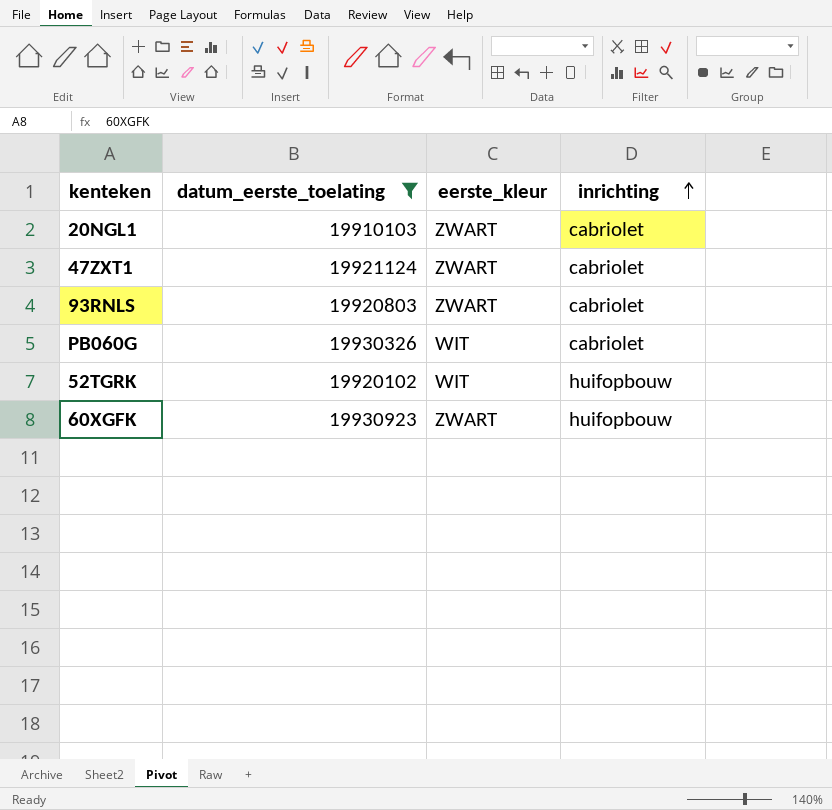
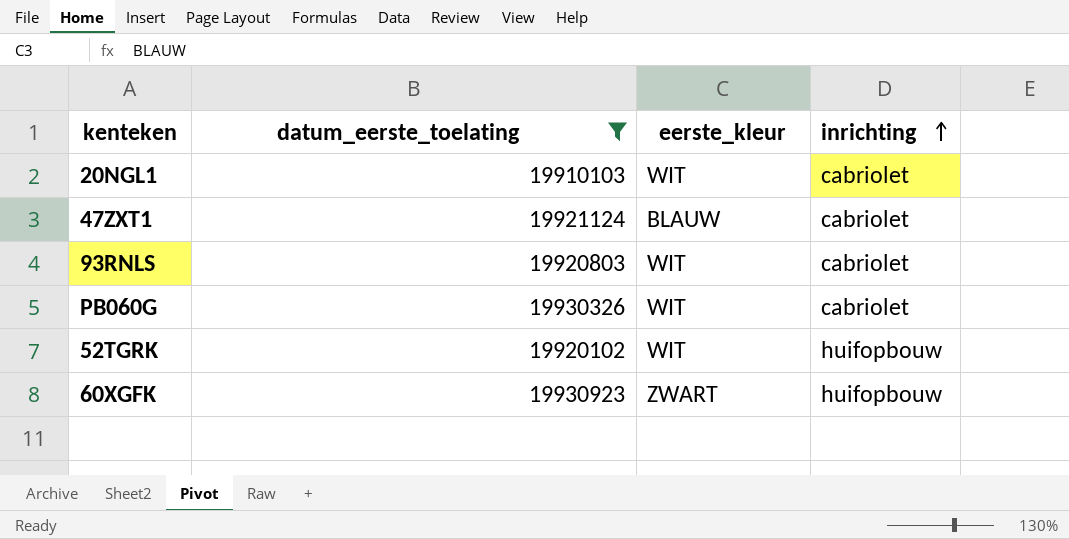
20NGL1 | eerste_kleur: ZWART -> WIT
47ZXT1 | eerste_kleur: ZWART -> BLAUW
93RNLS | eerste_kleur: ZWART -> WIT

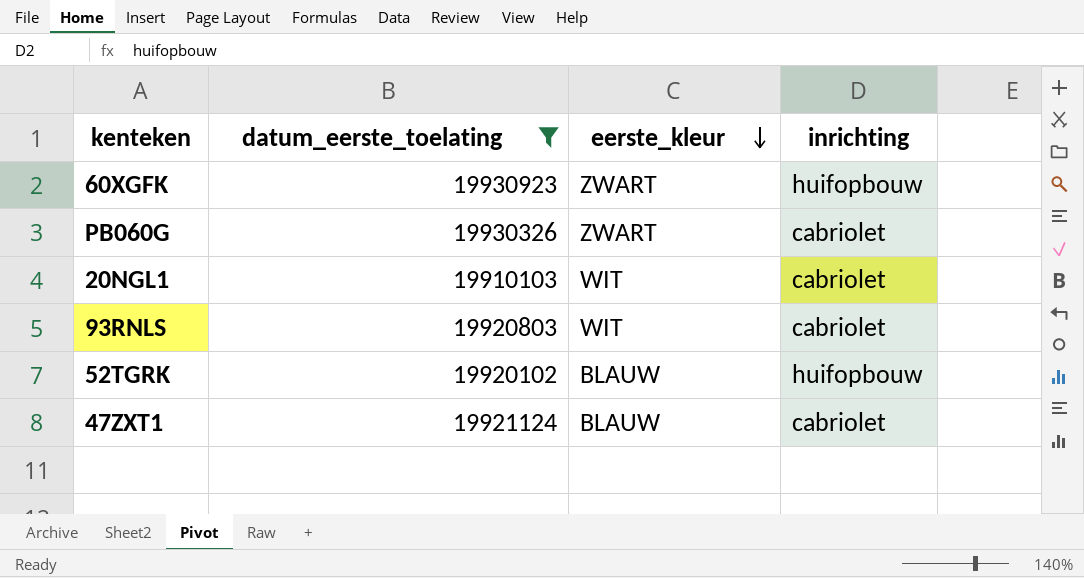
row order: inrichting ascending -> eerste_kleur descending
PB060G | eerste_kleur: WIT -> ZWART
52TGRK | eerste_kleur: WIT -> BLAUW

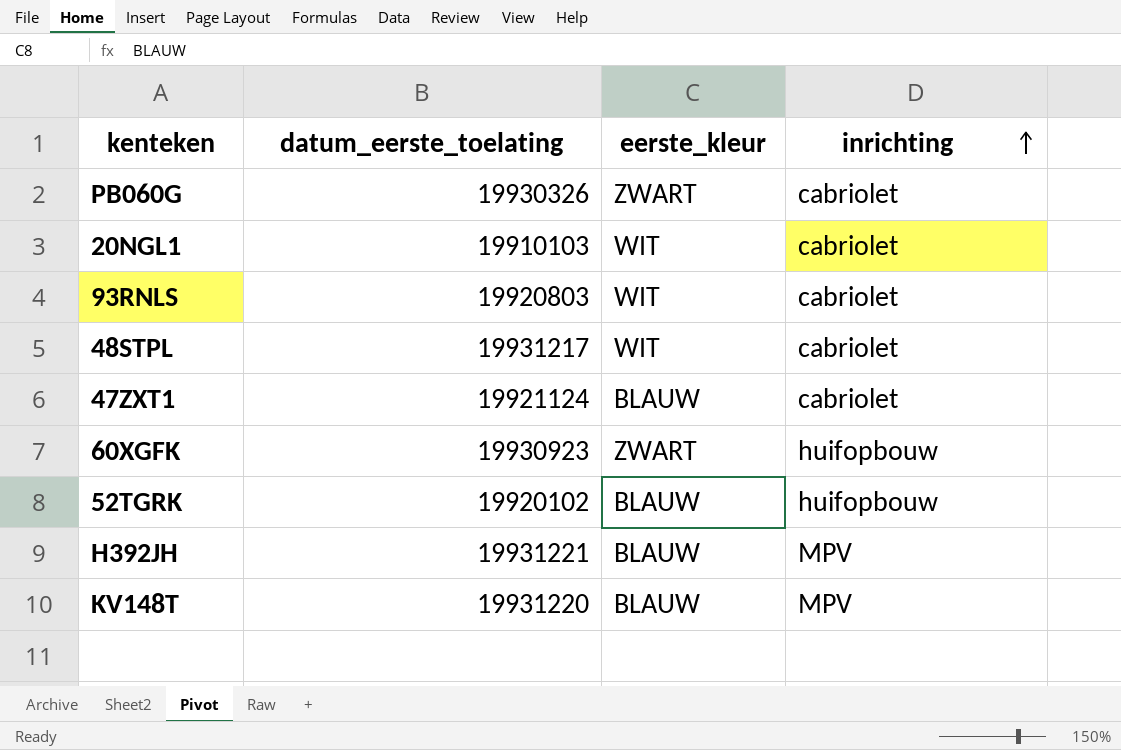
filter: datum_eerste_toelating <= 19930923 -> none
row order: eerste_kleur descending -> inrichting ascending

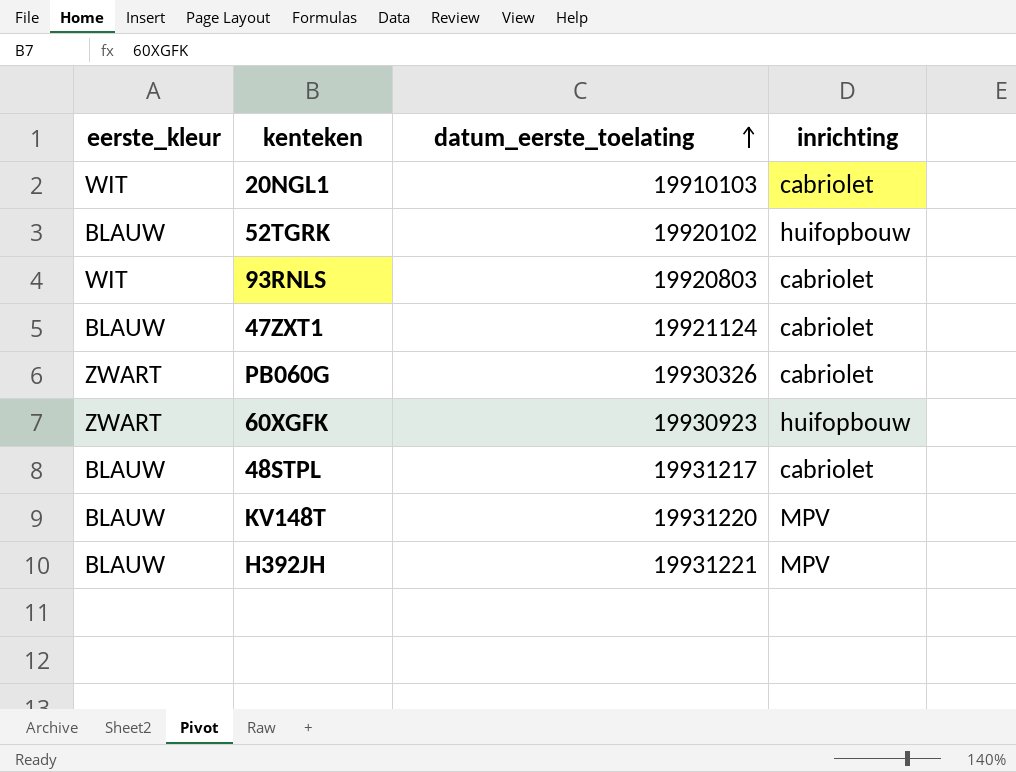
row order: inrichting ascending -> datum_eerste_toelating ascending
column eerste_kleur | position: 3 -> 1
48STPL | eerste_kleur: WIT -> BLAUW

